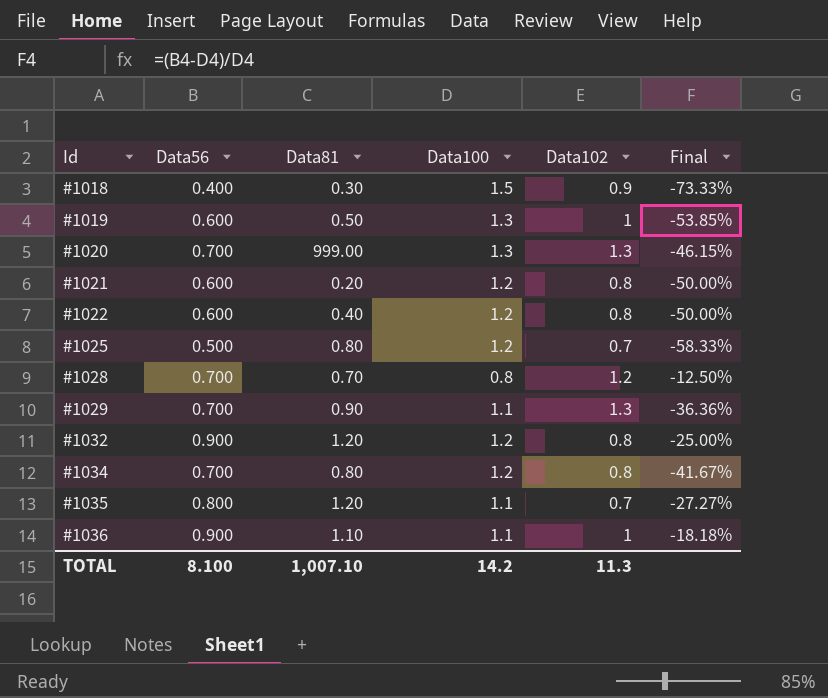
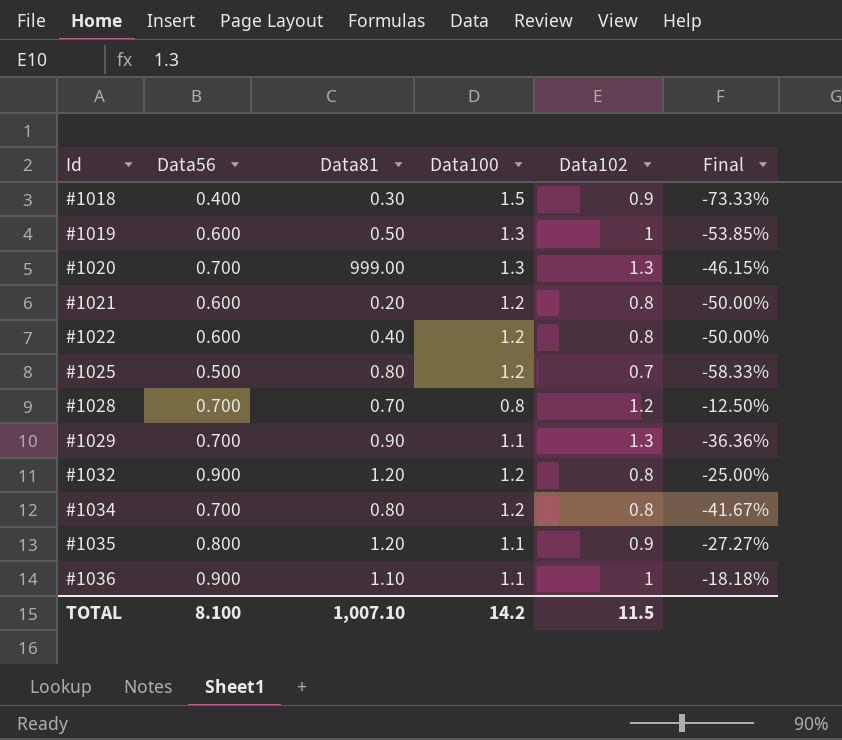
#1035 | Data102: 0.7 -> 0.9
TOTAL | Data102: 11.3 -> 11.5

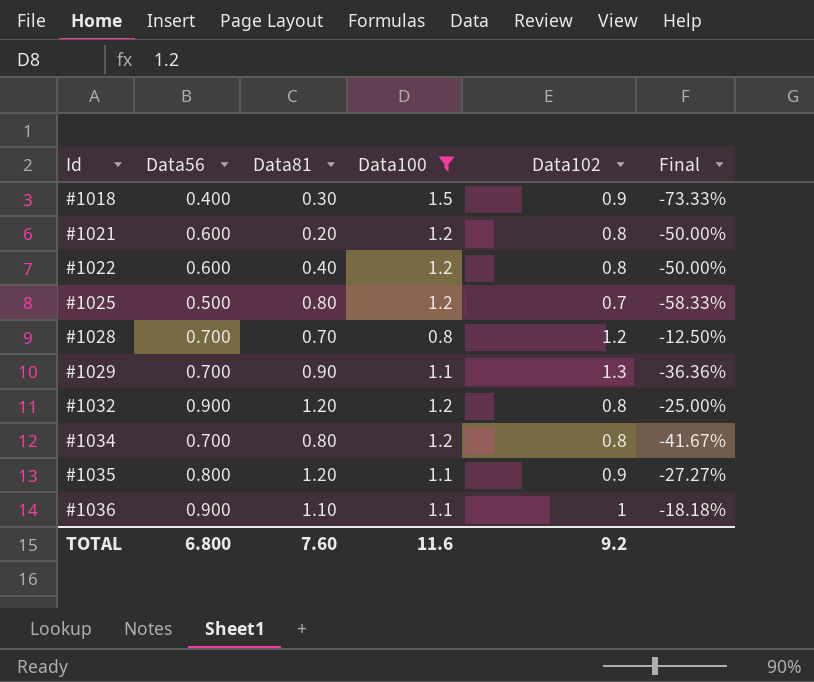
filter: none -> Data100 != 1.3
TOTAL | Data56: 8.100 -> 6.800
TOTAL | Data81: 1,007.10 -> 7.60
TOTAL | Data100: 14.2 -> 11.6
TOTAL | Data102: 11.5 -> 9.2

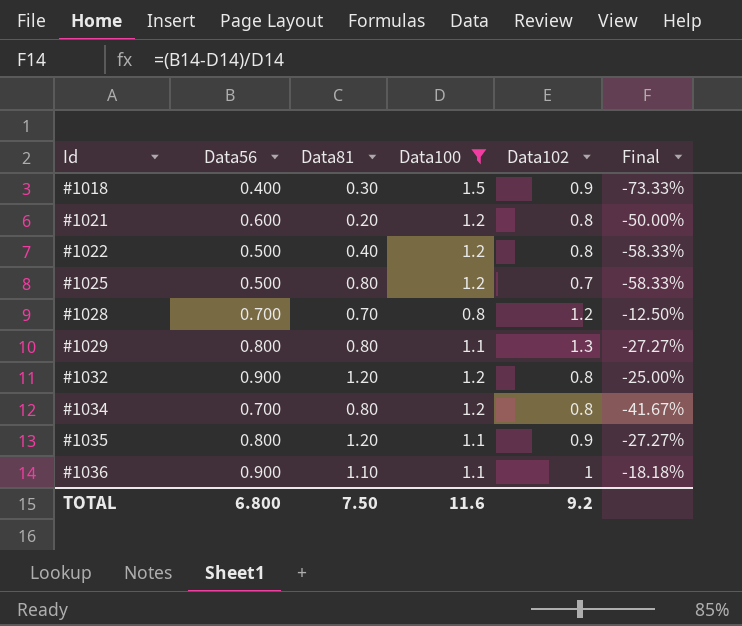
#1022 | Data56: 0.600 -> 0.500
#1022 | Final: -50.00% -> -58.33%
#1029 | Data56: 0.700 -> 0.800
#1029 | Data81: 0.90 -> 0.80
#1029 | Final: -36.36% -> -27.27%
TOTAL | Data81: 7.60 -> 7.50

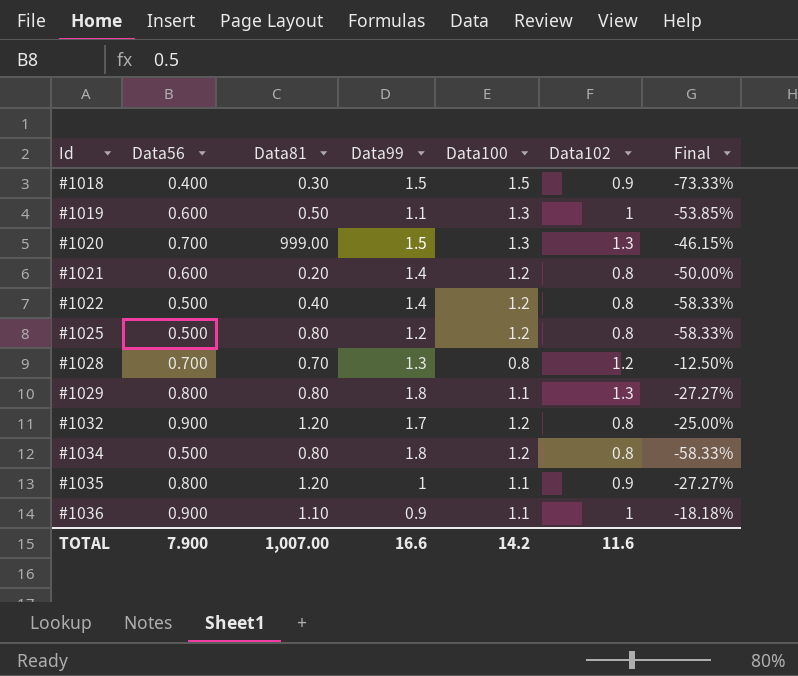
filter: Data100 != 1.3 -> none
column Data99 | position: none -> 4
#1025 | Data102: 0.7 -> 0.8
#1034 | Data56: 0.700 -> 0.500
#1034 | Final: -41.67% -> -58.33%
TOTAL | Data56: 6.800 -> 7.900
TOTAL | Data81: 7.50 -> 1,007.00
TOTAL | Data100: 11.6 -> 14.2
TOTAL | Data102: 9.2 -> 11.6

